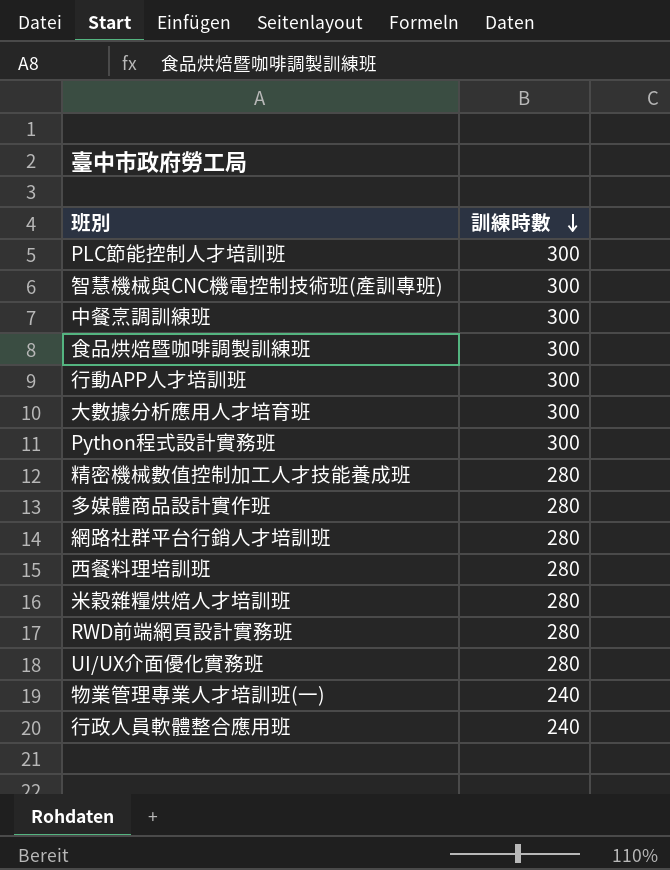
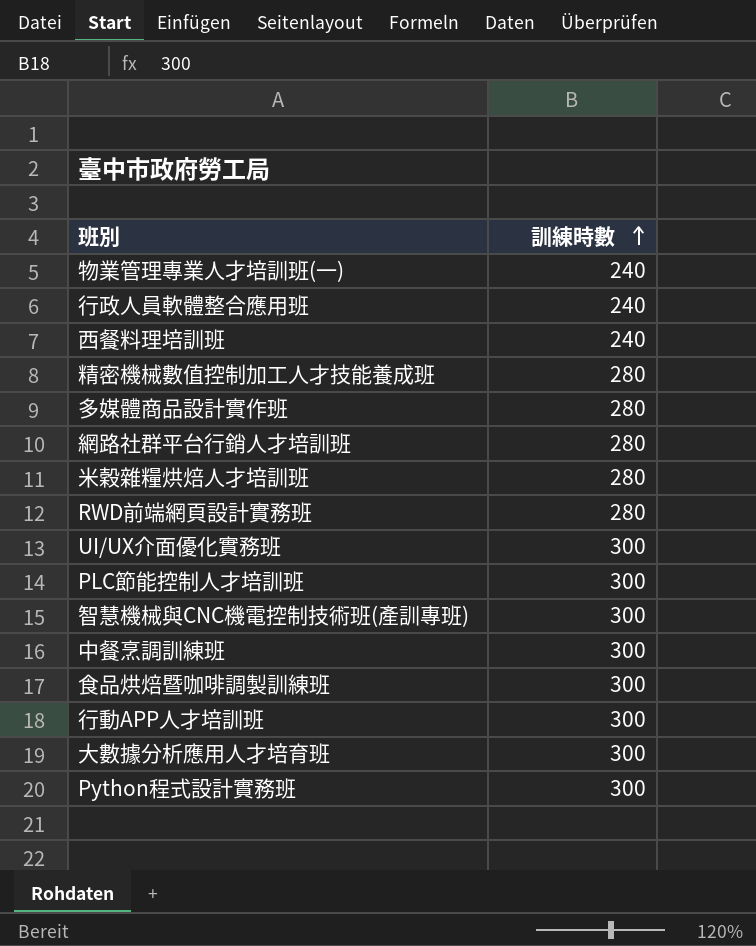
row order: 訓練時數 descending -> 訓練時數 ascending
西餐料理培訓班 | 訓練時數: 280 -> 240
UI/UX介面優化實務班 | 訓練時數: 280 -> 300

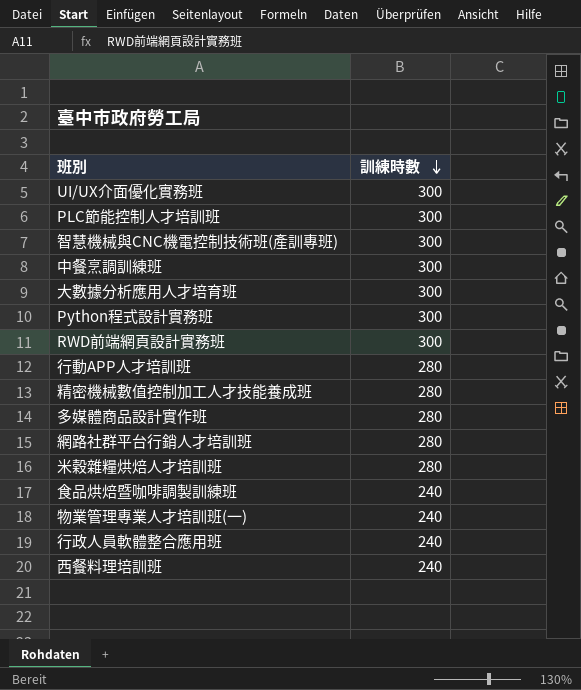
row order: 訓練時數 ascending -> 訓練時數 descending
RWD前端網頁設計實務班 | 訓練時數: 280 -> 300
行動APP人才培訓班 | 訓練時數: 300 -> 280
食品烘焙暨咖啡調製訓練班 | 訓練時數: 300 -> 240

